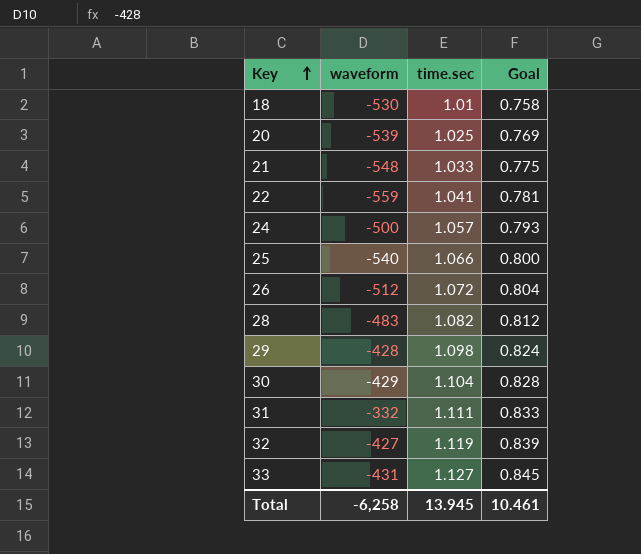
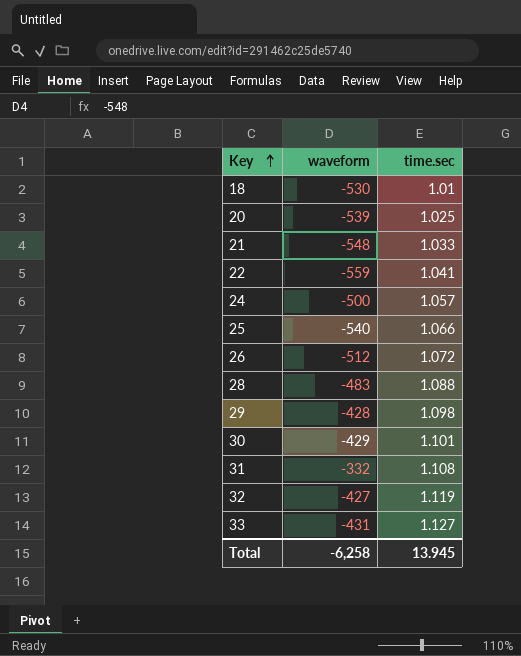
column Goal | formula: [time.sec] * 0.75 -> none
28 | time.sec: 1.082 -> 1.088
30 | time.sec: 1.104 -> 1.101
31 | time.sec: 1.111 -> 1.108

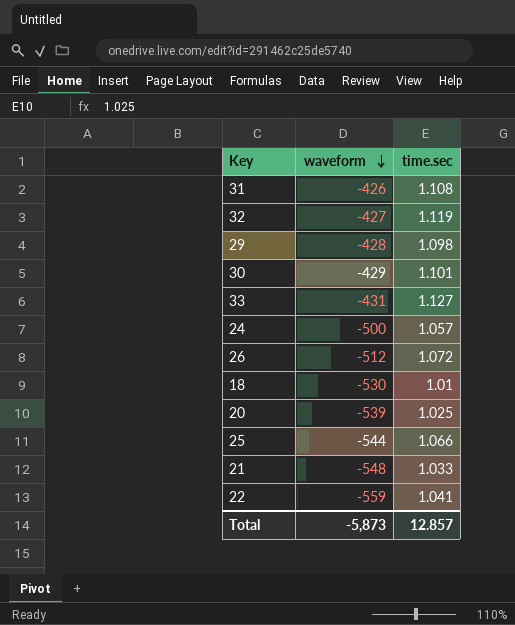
row order: Key ascending -> waveform descending
row 28: -483 | 1.088 -> none
31 | waveform: -332 -> -426
25 | waveform: -540 -> -544
Total | waveform: -6,258 -> -5,873
Total | time.sec: 13.945 -> 12.857

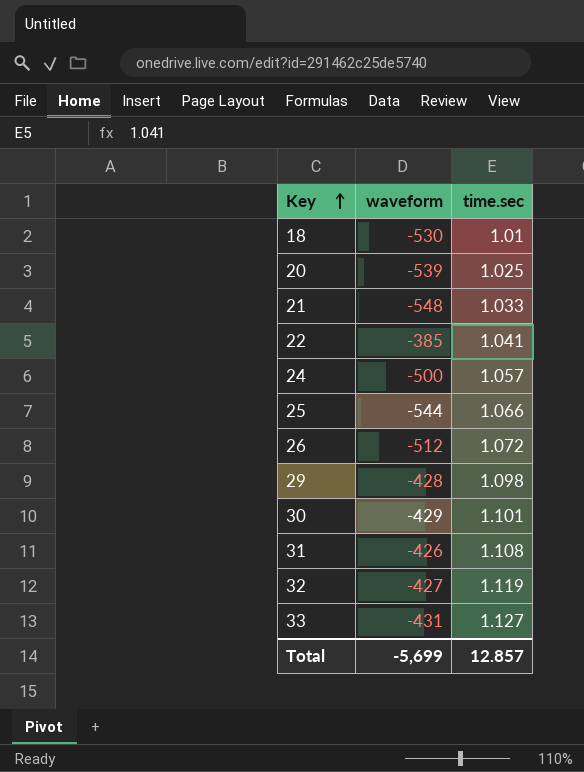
row order: waveform descending -> Key ascending
22 | waveform: -559 -> -385
Total | waveform: -5,873 -> -5,699

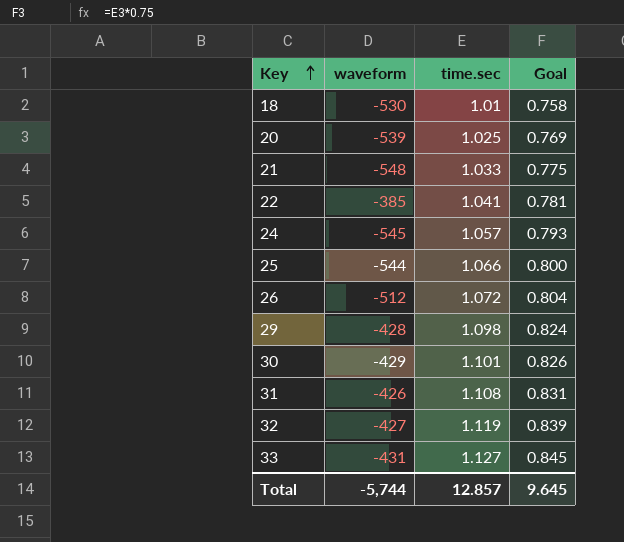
column Goal | formula: none -> [time.sec] * 0.75
24 | waveform: -500 -> -545
Total | waveform: -5,699 -> -5,744

